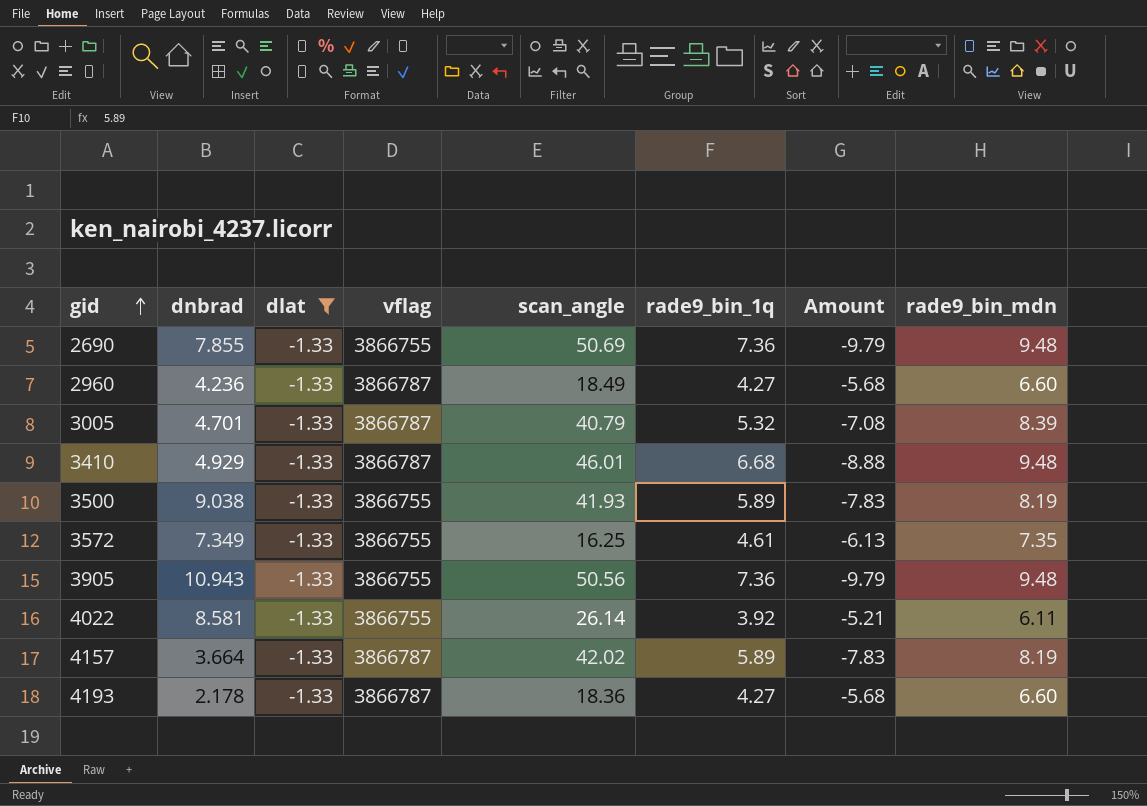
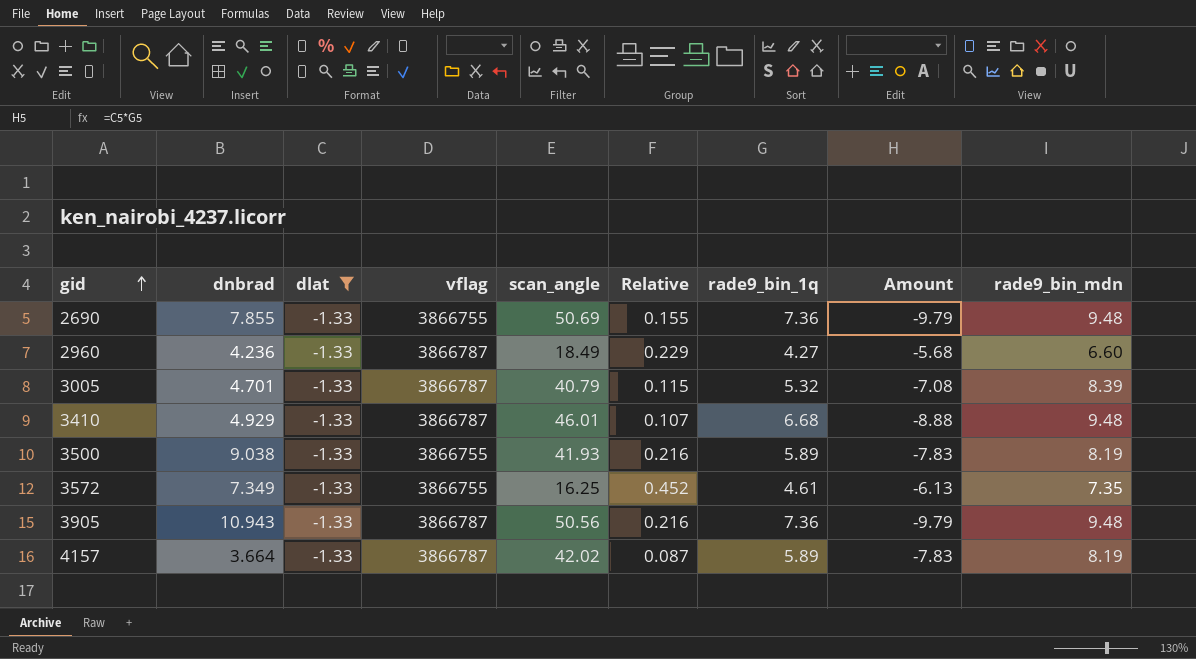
column Relative | formula: none -> [dnbrad] / [scan_angle]
row 4022: 8.581 | -1.33 | 3866755 | 26.14 | 3.92 | -5.21 | 6.11 -> none
row 4193: 2.178 | -1.33 | 3866787 | 18.36 | 4.27 | -5.68 | 6.60 -> none
3905 | vflag: 3866755 -> 3866787

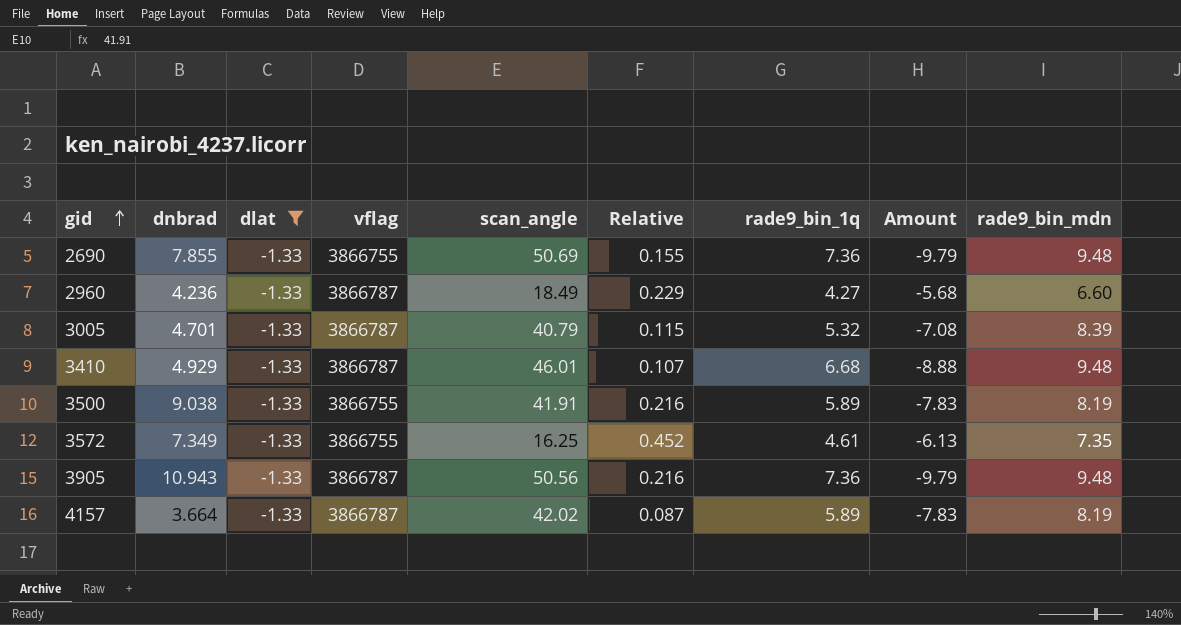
3500 | scan_angle: 41.93 -> 41.91

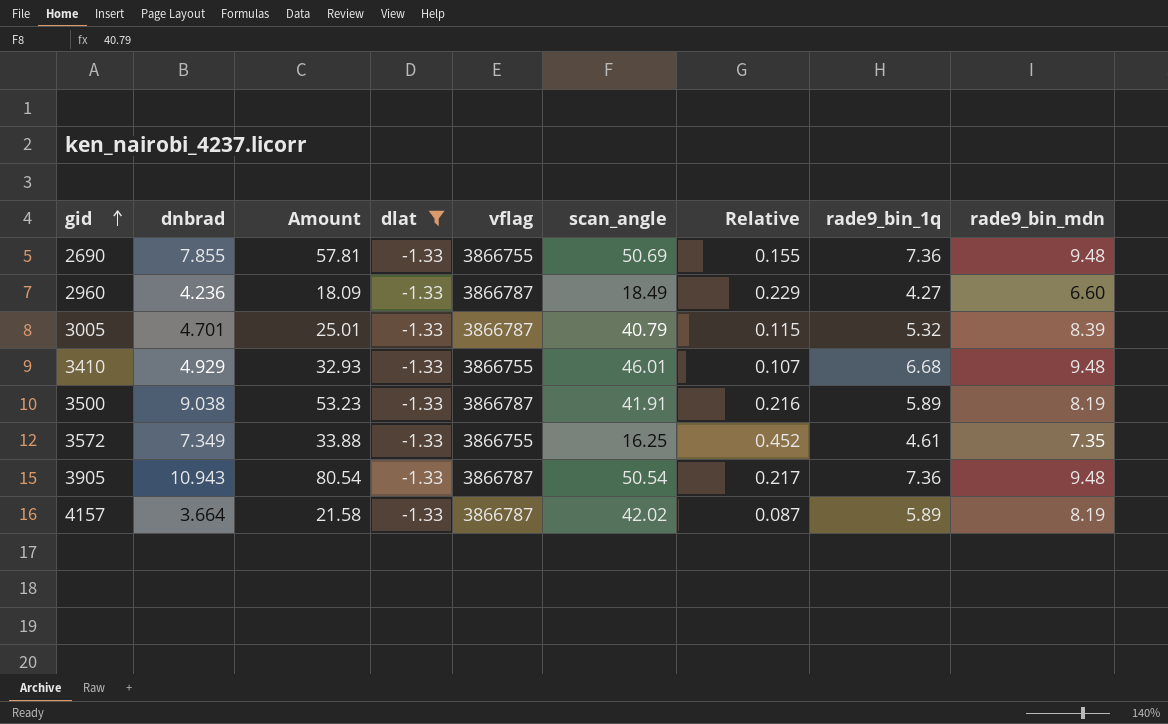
column Amount | formula: [dlat] * [rade9_bin_1q] -> [dnbrad] * [rade9_bin_1q]
column Amount | position: 8 -> 3
3410 | vflag: 3866787 -> 3866755
3500 | vflag: 3866755 -> 3866787
3905 | scan_angle: 50.56 -> 50.54
3905 | Relative: 0.216 -> 0.217

